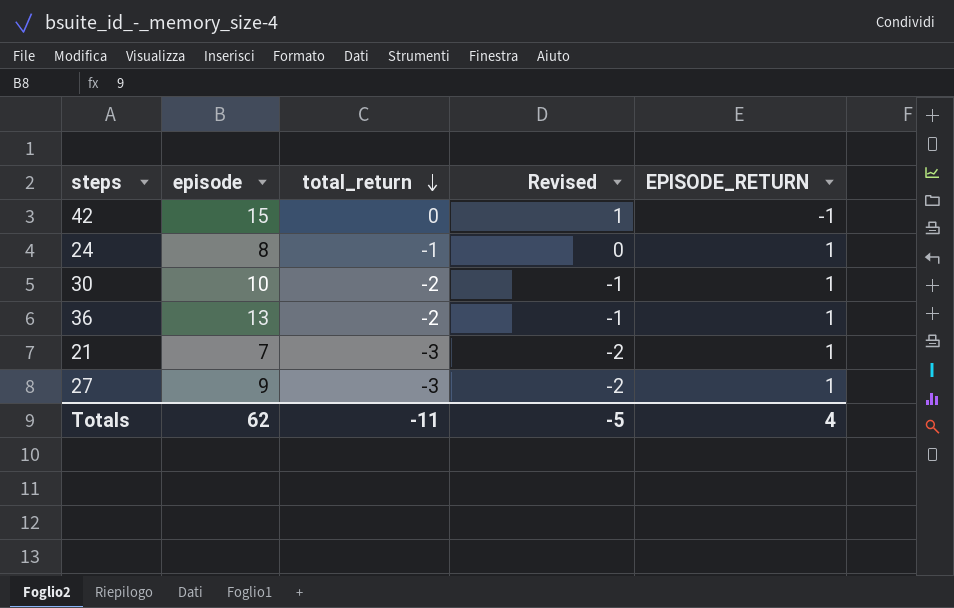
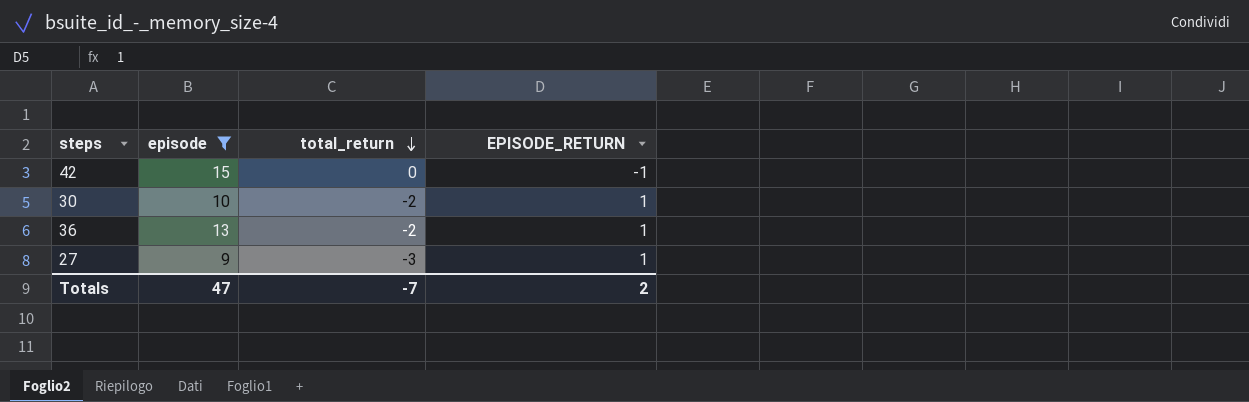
filter: none -> episode >= 9
column Revised | formula: [total_return] + 1 -> none
Totals | episode: 62 -> 47
Totals | total_return: -11 -> -7
Totals | EPISODE_RETURN: 4 -> 2

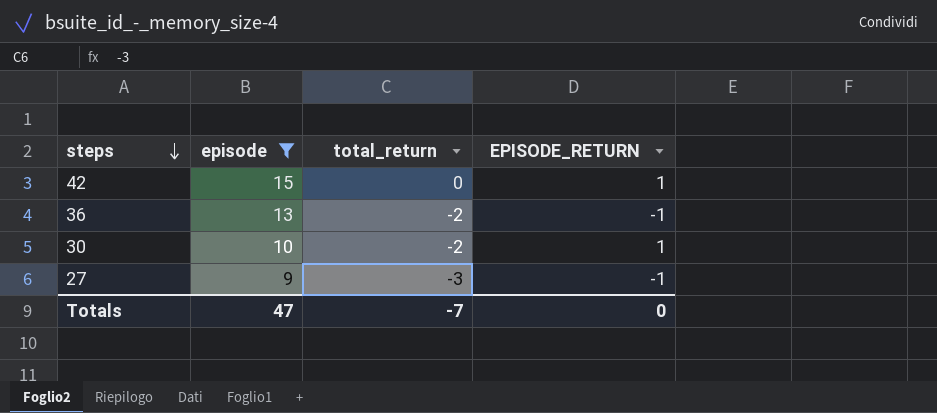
row order: total_return descending -> steps descending
42 | EPISODE_RETURN: -1 -> 1
36 | EPISODE_RETURN: 1 -> -1
27 | EPISODE_RETURN: 1 -> -1
Totals | EPISODE_RETURN: 2 -> 0

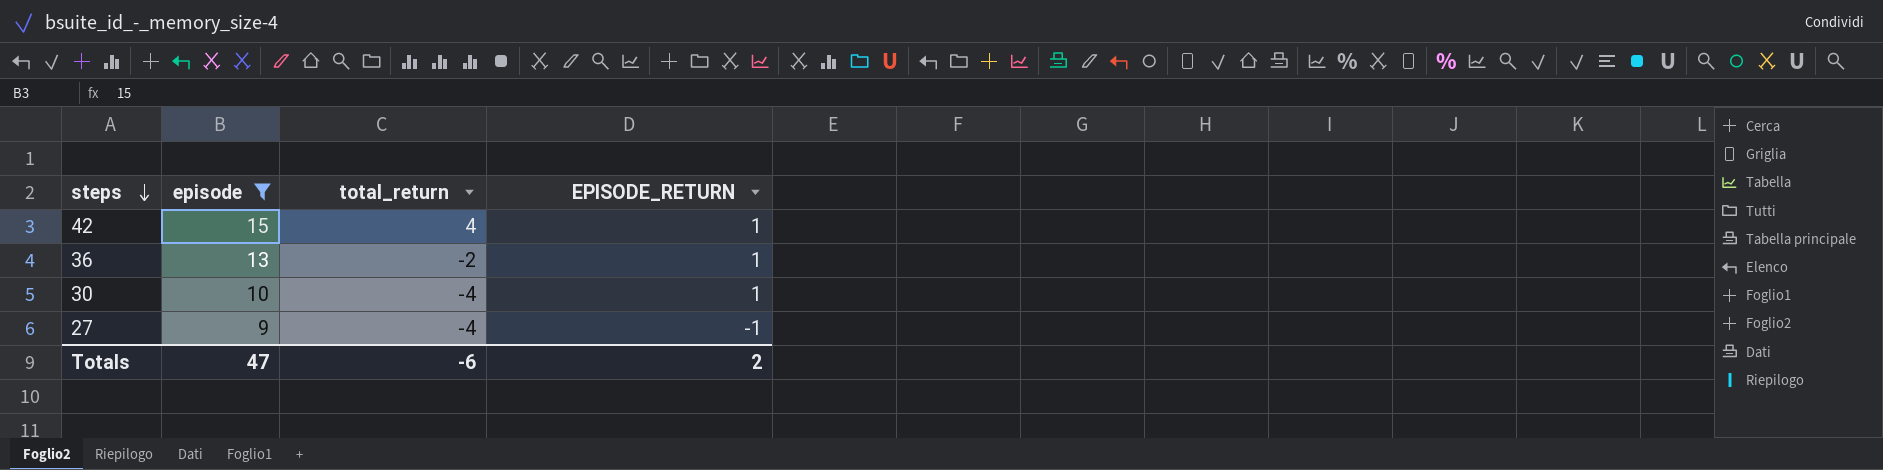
42 | total_return: 0 -> 4
36 | EPISODE_RETURN: -1 -> 1
30 | total_return: -2 -> -4
27 | total_return: -3 -> -4
Totals | total_return: -7 -> -6
Totals | EPISODE_RETURN: 0 -> 2

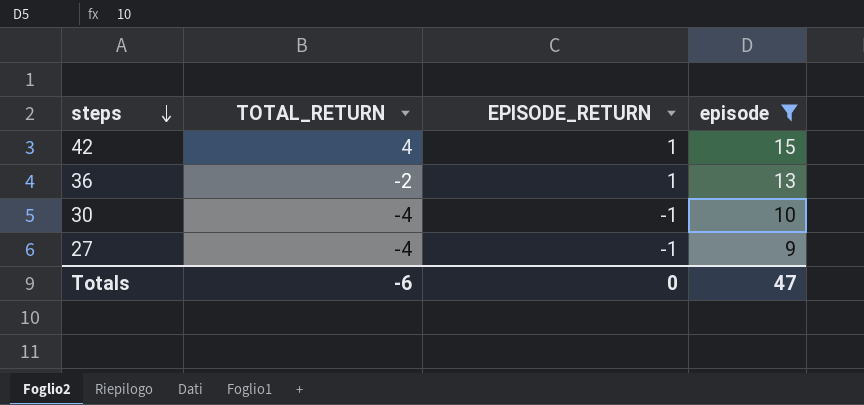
column name: total_return -> TOTAL_RETURN
column episode | position: 2 -> 4
30 | EPISODE_RETURN: 1 -> -1
Totals | EPISODE_RETURN: 2 -> 0

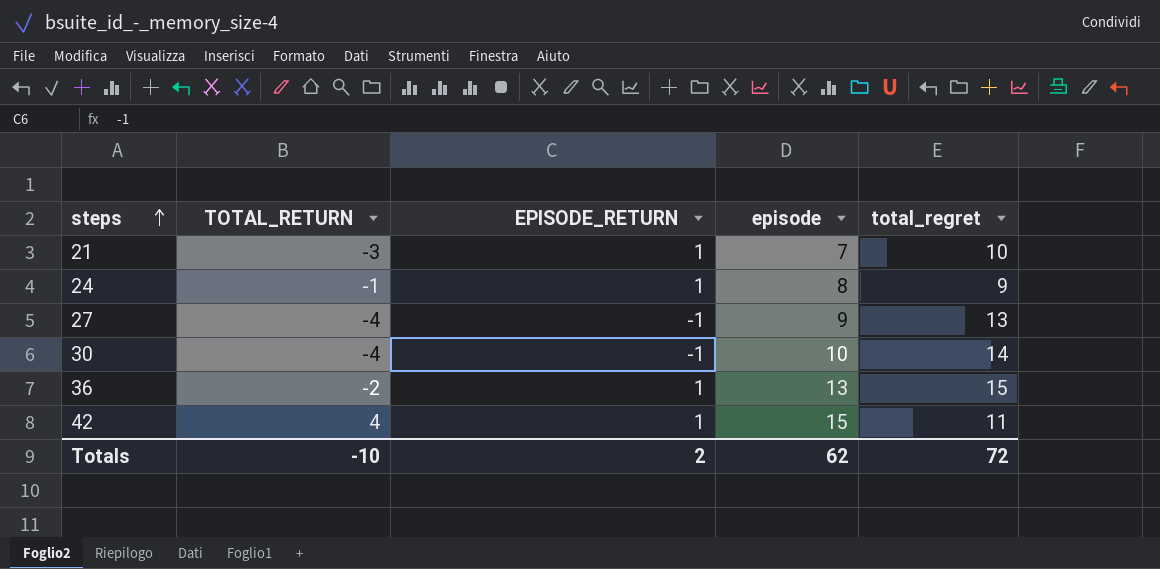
filter: episode >= 9 -> none
row order: steps descending -> steps ascending
column total_regret | formula: none -> [episode] - [TOTAL_RETURN]
Totals | TOTAL_RETURN: -6 -> -10
Totals | EPISODE_RETURN: 0 -> 2
Totals | episode: 47 -> 62

